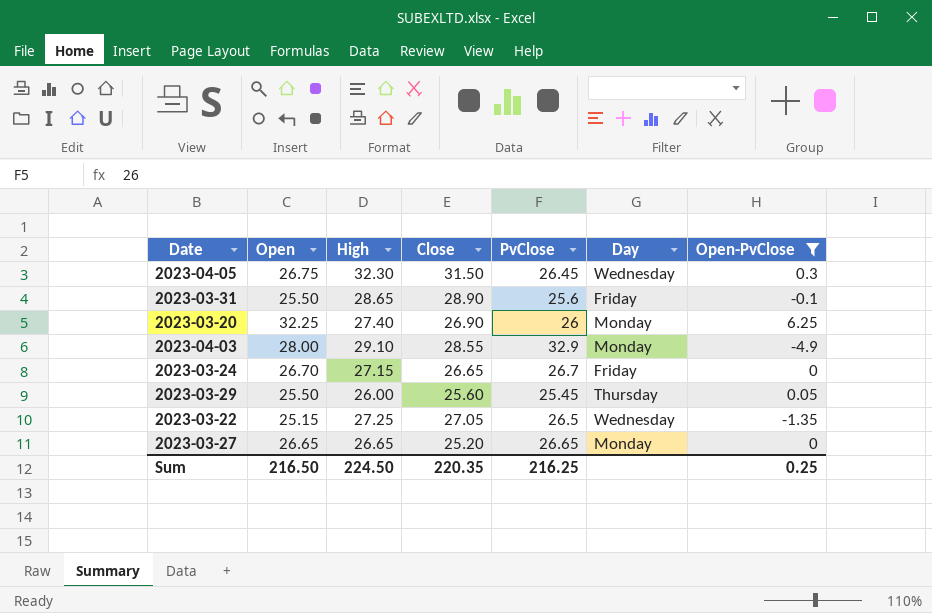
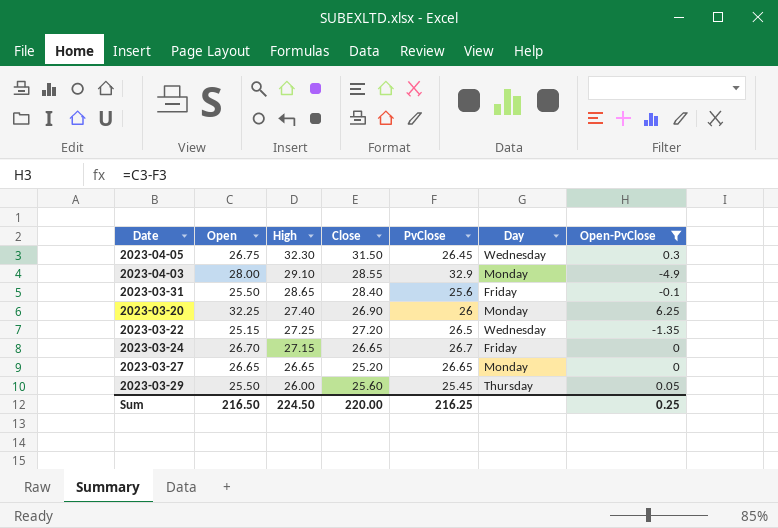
row order: none -> High descending
2023-03-31 | Close: 28.90 -> 28.40
2023-03-22 | Close: 27.05 -> 27.20
Sum | Close: 220.35 -> 220.00

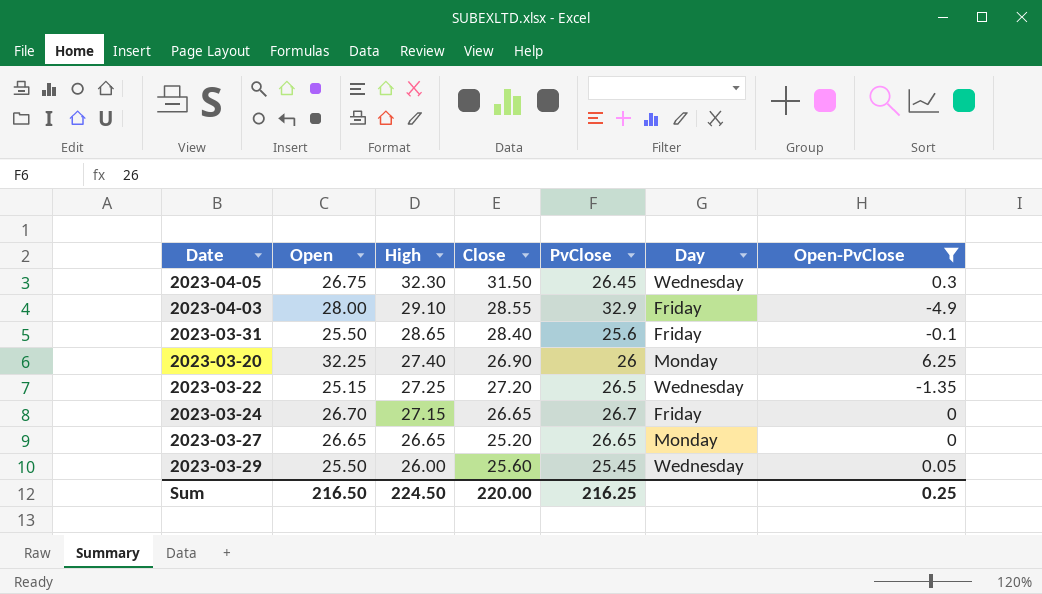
2023-04-03 | Day: Monday -> Friday
2023-03-29 | Day: Thursday -> Wednesday

